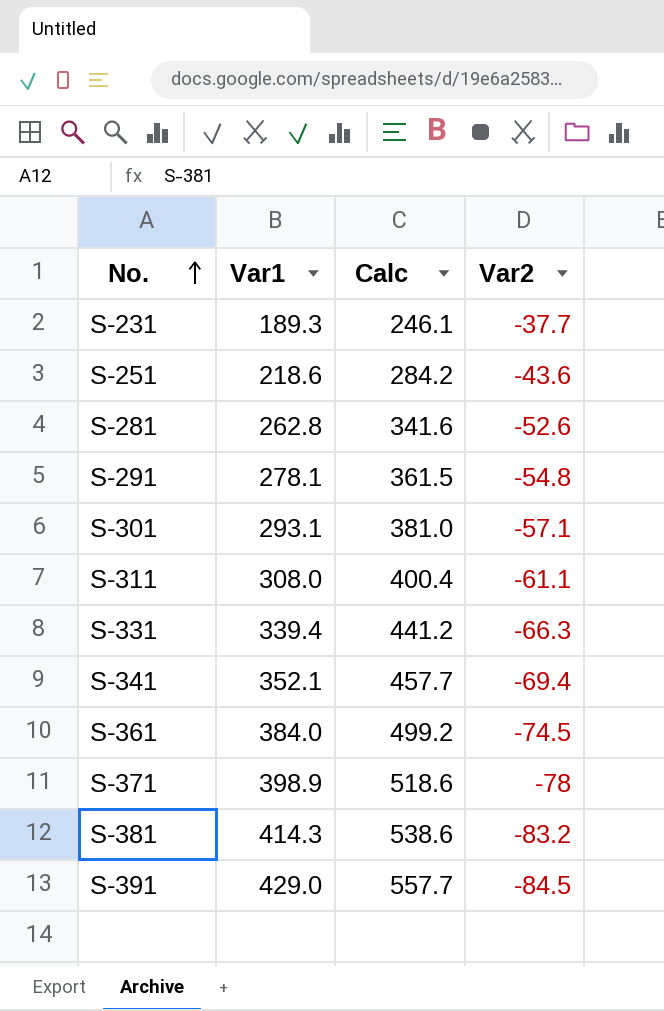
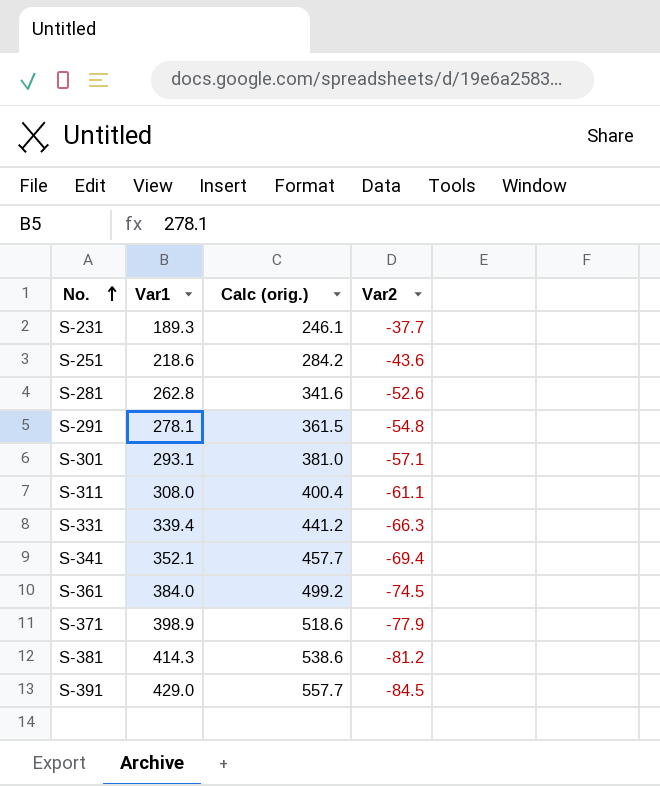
column name: Calc -> Calc (orig.)
S-371 | Var2: -78 -> -77.9
S-381 | Var2: -83.2 -> -81.2

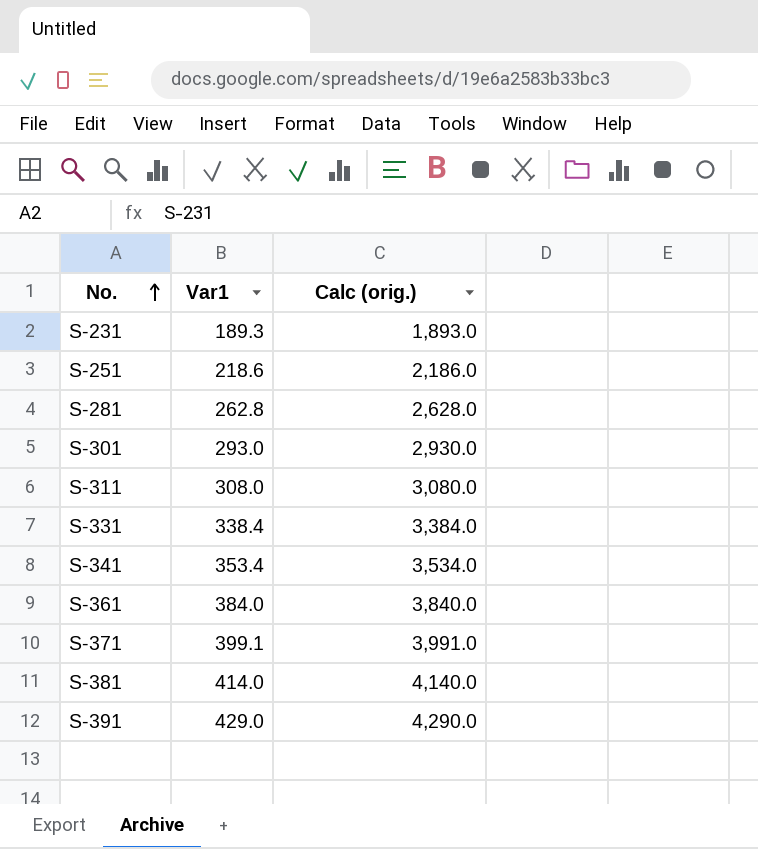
column Var2 | position: 4 -> none
column Calc (orig.) | formula: [Var1] * 1.3 -> [Var1] * 10
row S-291: 278.1 | 361.5 | -54.8 -> none
S-301 | Var1: 293.1 -> 293.0
S-331 | Var1: 339.4 -> 338.4
S-341 | Var1: 352.1 -> 353.4
S-371 | Var1: 398.9 -> 399.1
S-381 | Var1: 414.3 -> 414.0

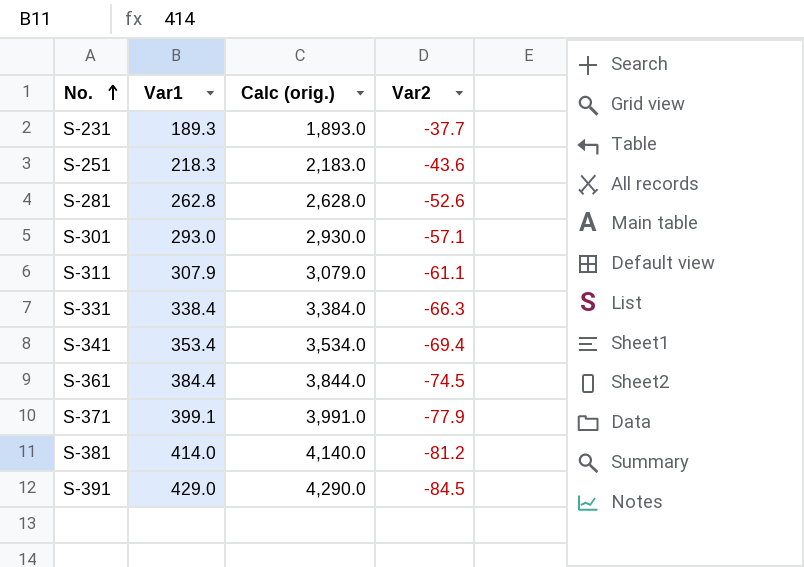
column Var2 | position: none -> 4
S-251 | Var1: 218.6 -> 218.3
S-251 | Calc (orig.): 2,186.0 -> 2,183.0
S-311 | Var1: 308.0 -> 307.9
S-311 | Calc (orig.): 3,080.0 -> 3,079.0
S-361 | Var1: 384.0 -> 384.4
S-361 | Calc (orig.): 3,840.0 -> 3,844.0

